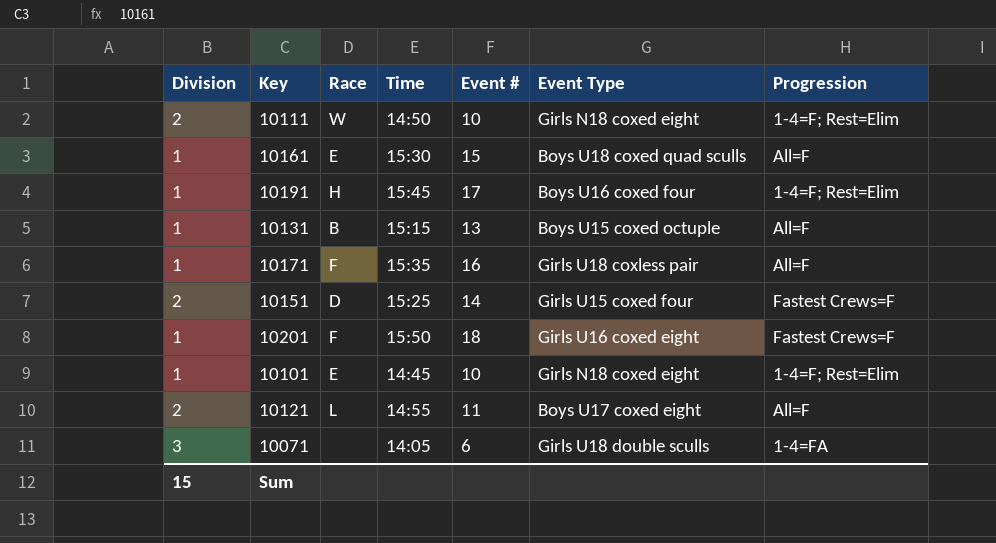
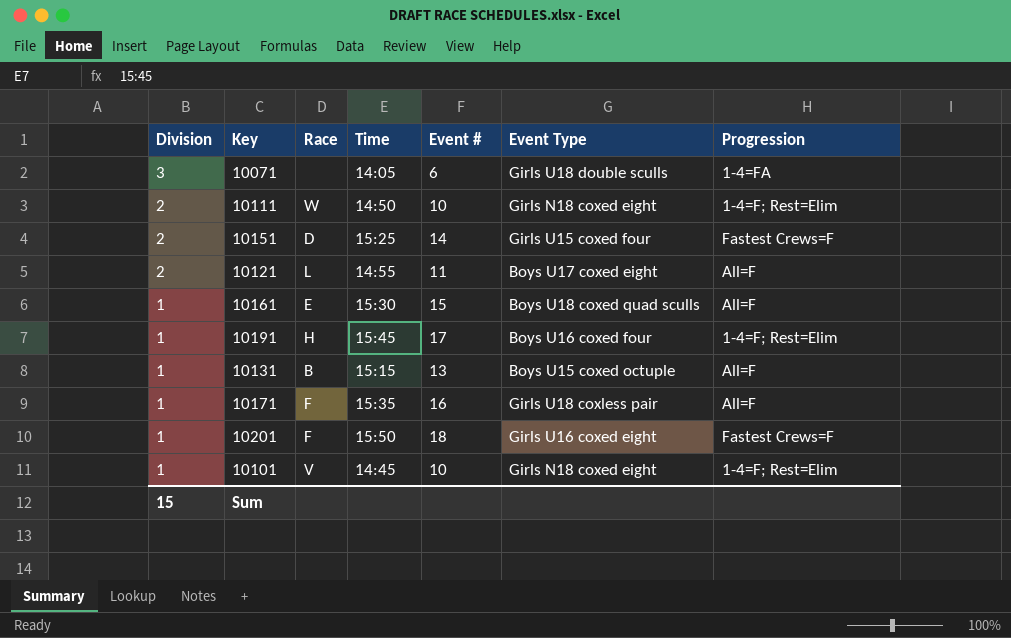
row order: none -> Division descending
10101 | Race: E -> V

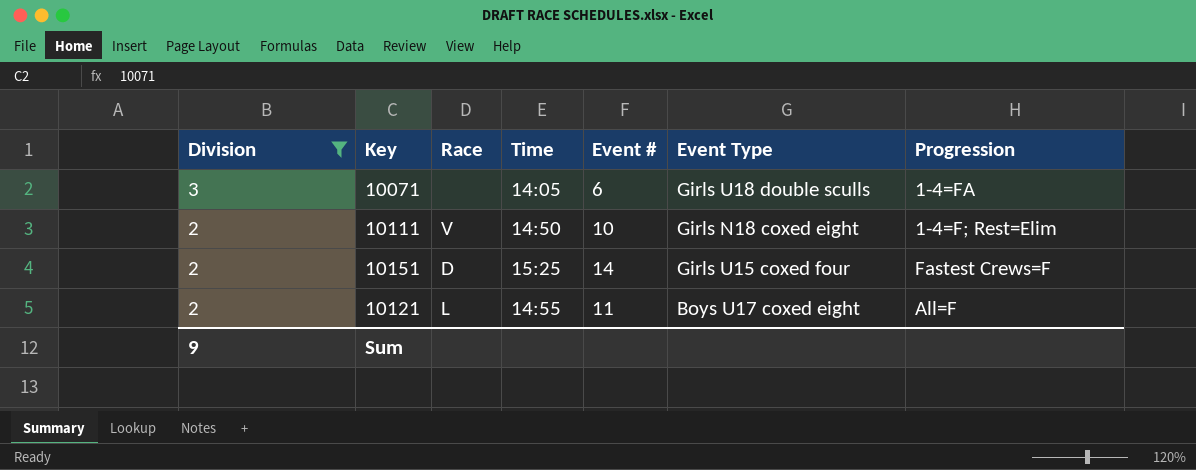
filter: none -> Division != 1
10111 | Race: W -> V
Sum | Division: 15 -> 9

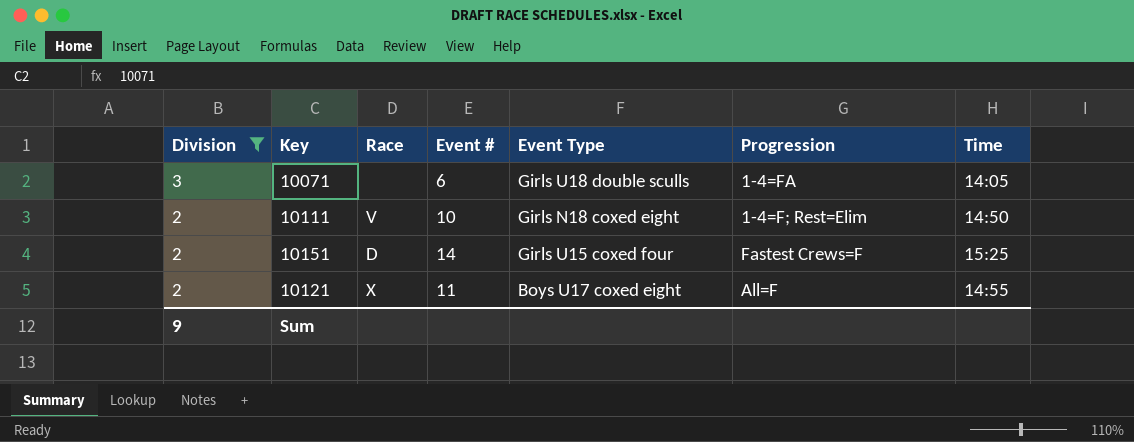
column Time | position: 4 -> 7
10121 | Race: L -> X

